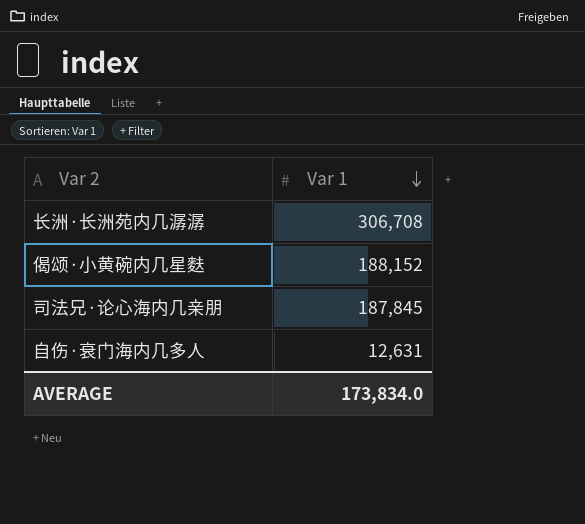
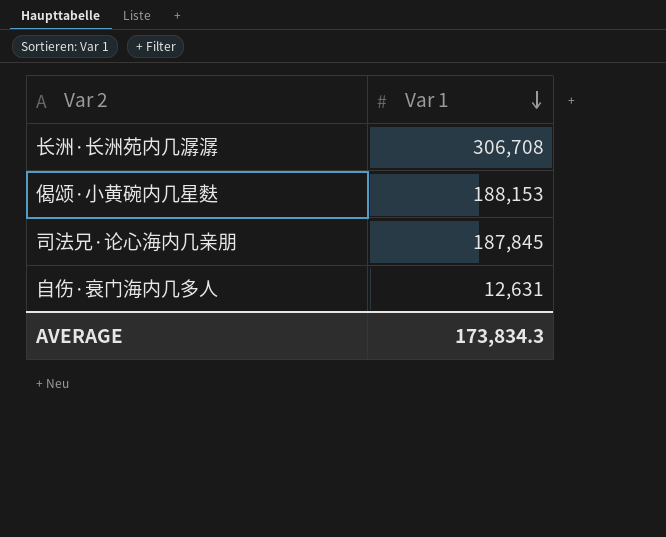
偈颂·小黄碗内几星麩 | Var 1: 188,152 -> 188,153
AVERAGE | Var 1: 173,834.0 -> 173,834.3

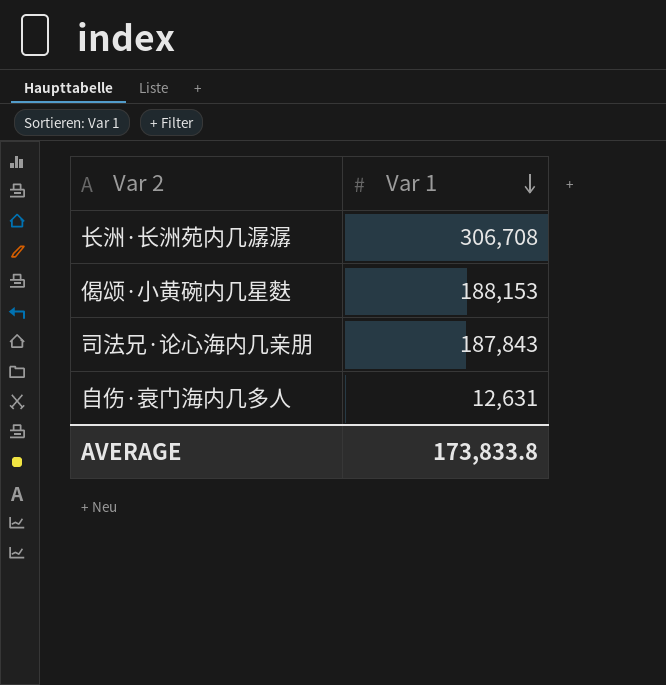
司法兄·论心海内几亲朋 | Var 1: 187,845 -> 187,843
AVERAGE | Var 1: 173,834.3 -> 173,833.8

